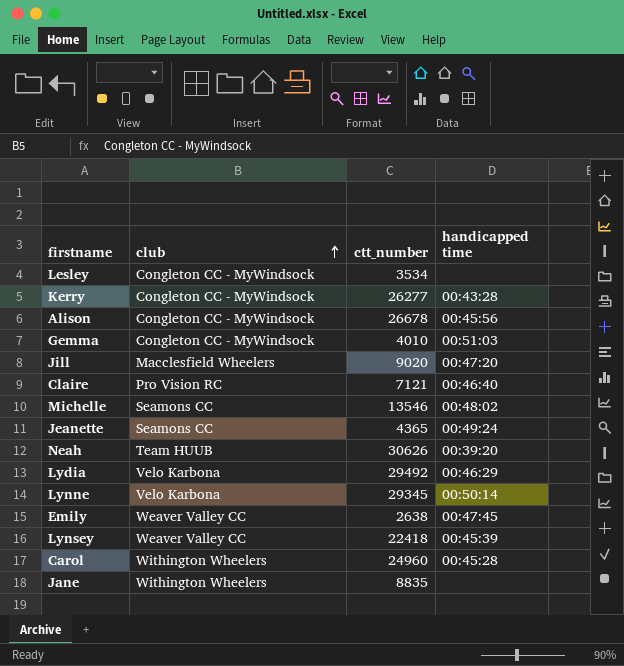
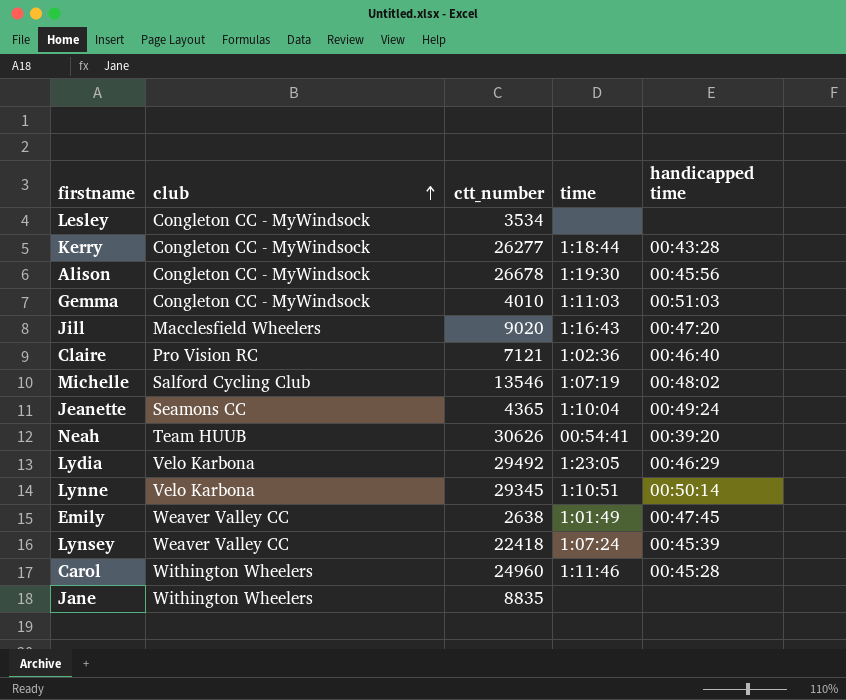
column time | position: none -> 4
Michelle | club: Seamons CC -> Salford Cycling Club

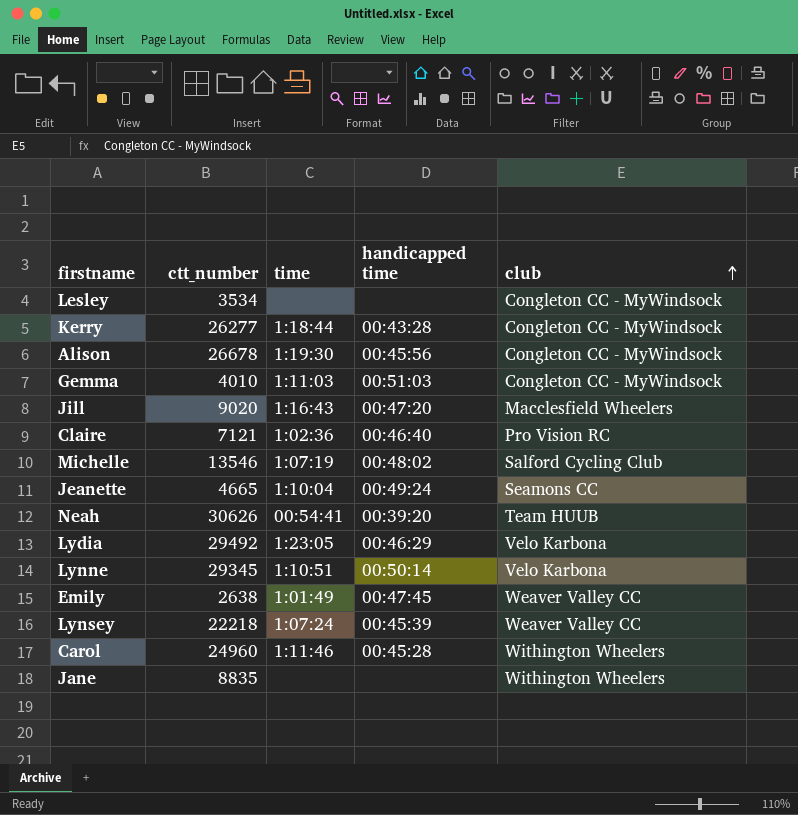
column club | position: 2 -> 5
Jeanette | ctt_number: 4365 -> 4665
Lynsey | ctt_number: 22418 -> 22218

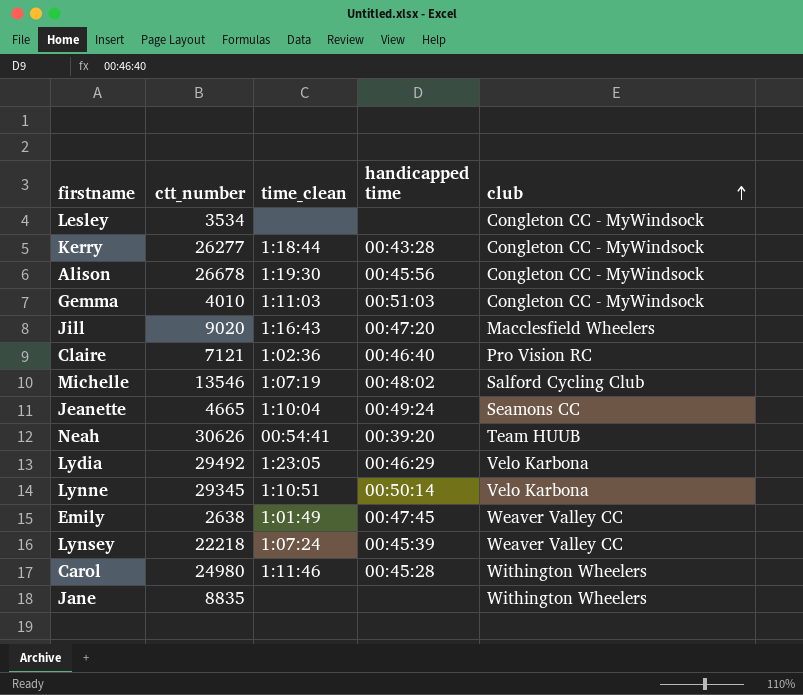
column name: time -> time_clean
Carol | ctt_number: 24960 -> 24980

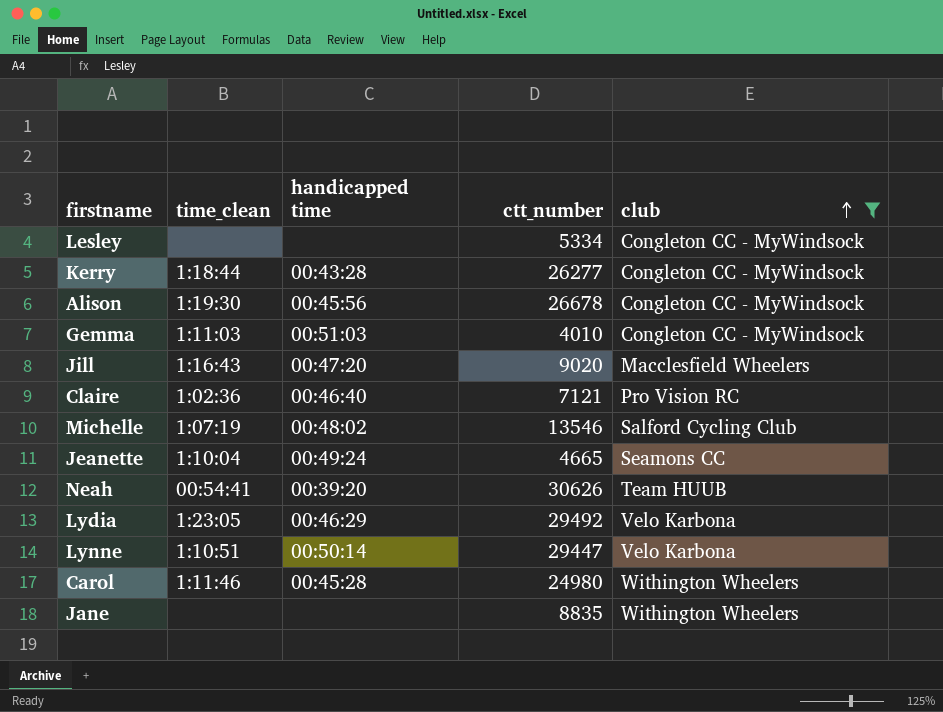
filter: none -> club != Weaver Valley CC
column ctt_number | position: 2 -> 4
Lesley | ctt_number: 3534 -> 5334
Lynne | ctt_number: 29345 -> 29447

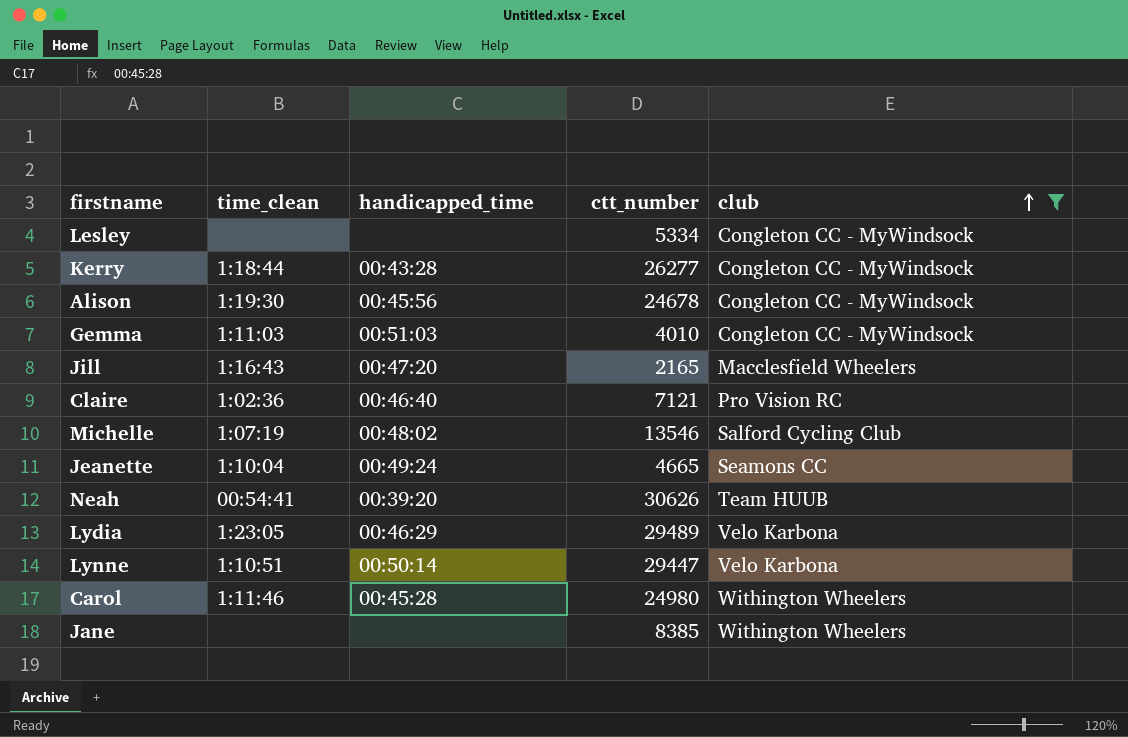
column name: handicapped time -> handicapped_time
Alison | ctt_number: 26678 -> 24678
Jill | ctt_number: 9020 -> 2165
Lydia | ctt_number: 29492 -> 29489
Jane | ctt_number: 8835 -> 8385

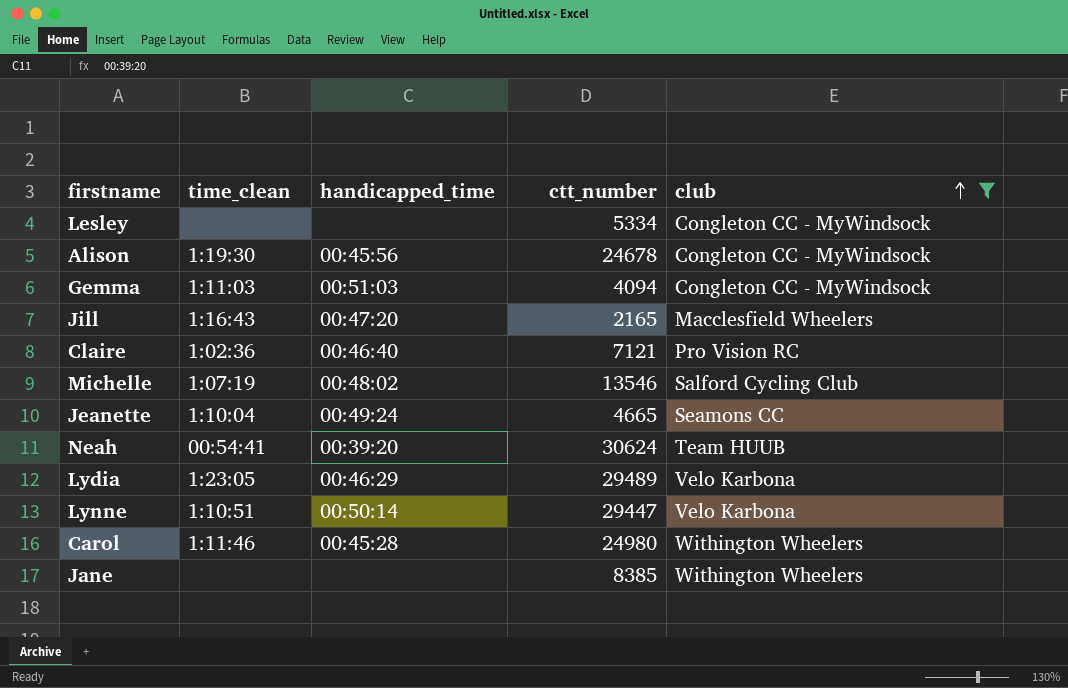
row Kerry: 1:18:44 | 00:43:28 | 26277 | Congleton CC - MyWindsock -> none
Gemma | ctt_number: 4010 -> 4094
Neah | ctt_number: 30626 -> 30624

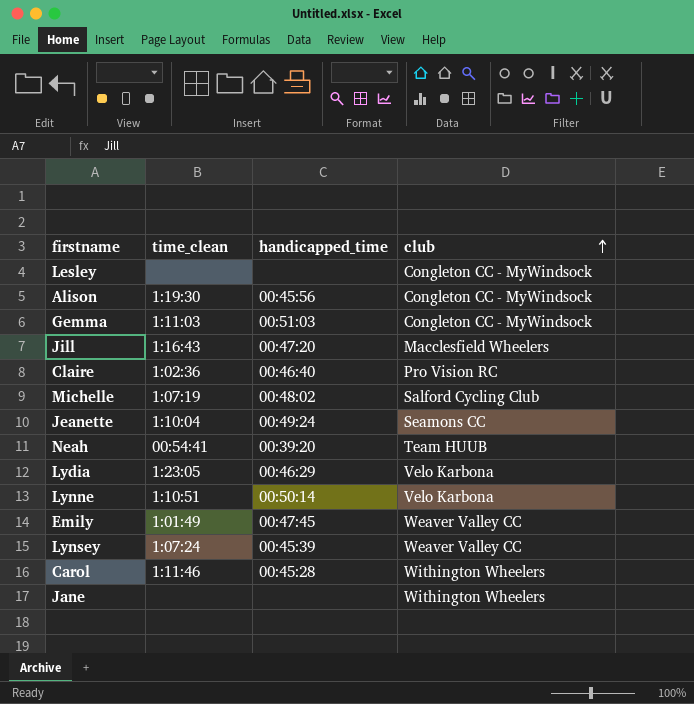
filter: club != Weaver Valley CC -> none
column ctt_number | position: 4 -> none

